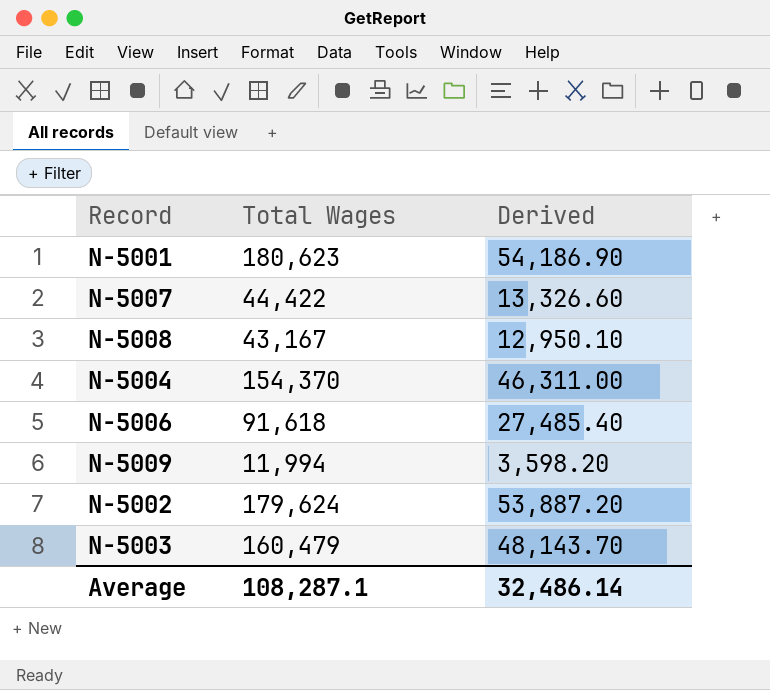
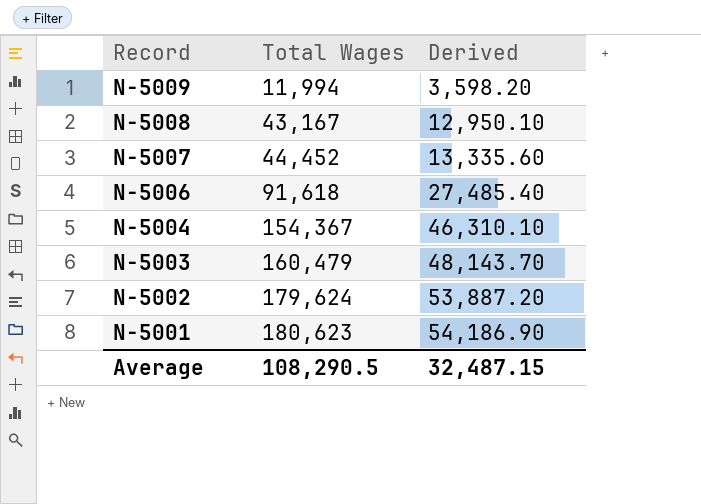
row order: none -> Record descending
N-5007 | Total Wages: 44,422 -> 44,452
N-5007 | Derived: 13,326.60 -> 13,335.60
N-5004 | Total Wages: 154,370 -> 154,367
N-5004 | Derived: 46,311.00 -> 46,310.10
Average | Total Wages: 108,287.1 -> 108,290.5
Average | Derived: 32,486.14 -> 32,487.15

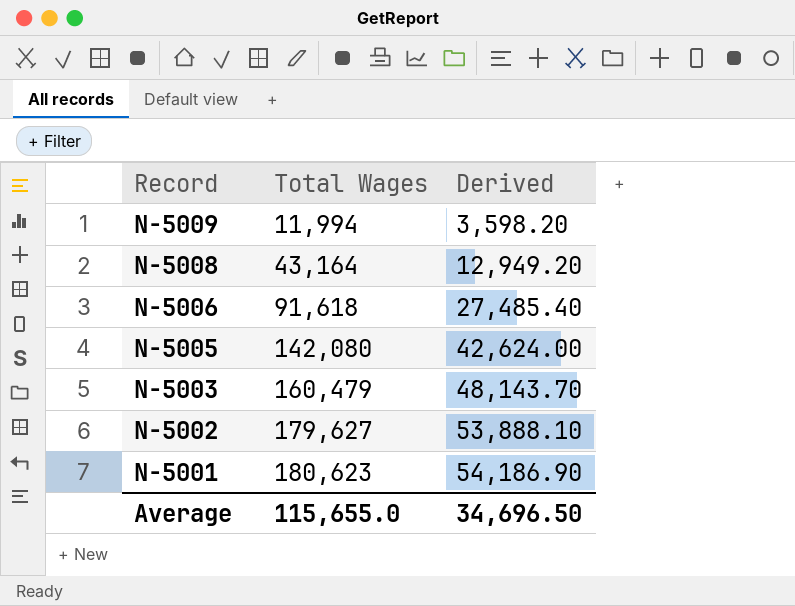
row N-5007: 44,452 | 13,335.60 -> none
row N-5004: 154,367 | 46,310.10 -> none
N-5008 | Total Wages: 43,167 -> 43,164
N-5008 | Derived: 12,950.10 -> 12,949.20
row N-5005: none -> 142,080 | 42,624.00
N-5002 | Total Wages: 179,624 -> 179,627
N-5002 | Derived: 53,887.20 -> 53,888.10
Average | Total Wages: 108,290.5 -> 115,655.0
Average | Derived: 32,487.15 -> 34,696.50

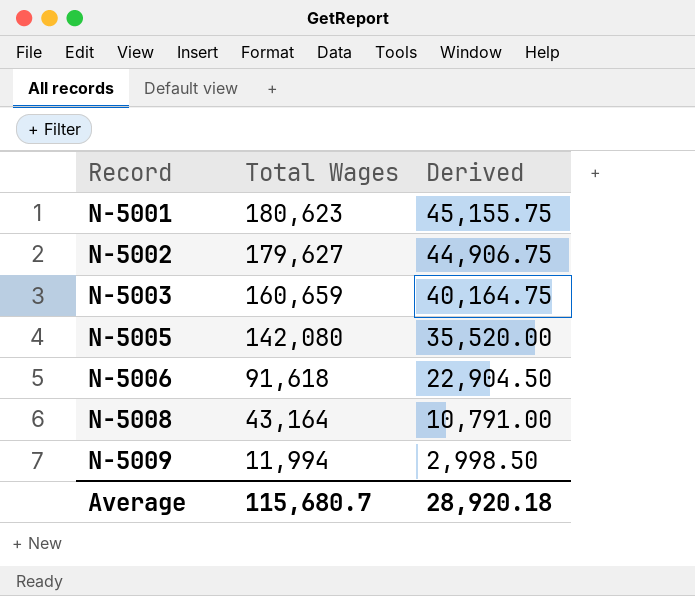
row order: Record descending -> Record ascending
column Derived | formula: [Total Wages] * 0.3 -> [Total Wages] * 0.25
N-5003 | Total Wages: 160,479 -> 160,659
Average | Total Wages: 115,655.0 -> 115,680.7
Average | Derived: 34,696.50 -> 28,920.18

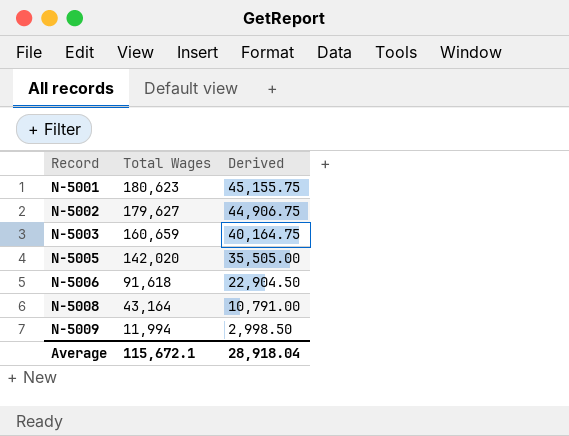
N-5005 | Total Wages: 142,080 -> 142,020
N-5005 | Derived: 35,520.00 -> 35,505.00
Average | Total Wages: 115,680.7 -> 115,672.1
Average | Derived: 28,920.18 -> 28,918.04

